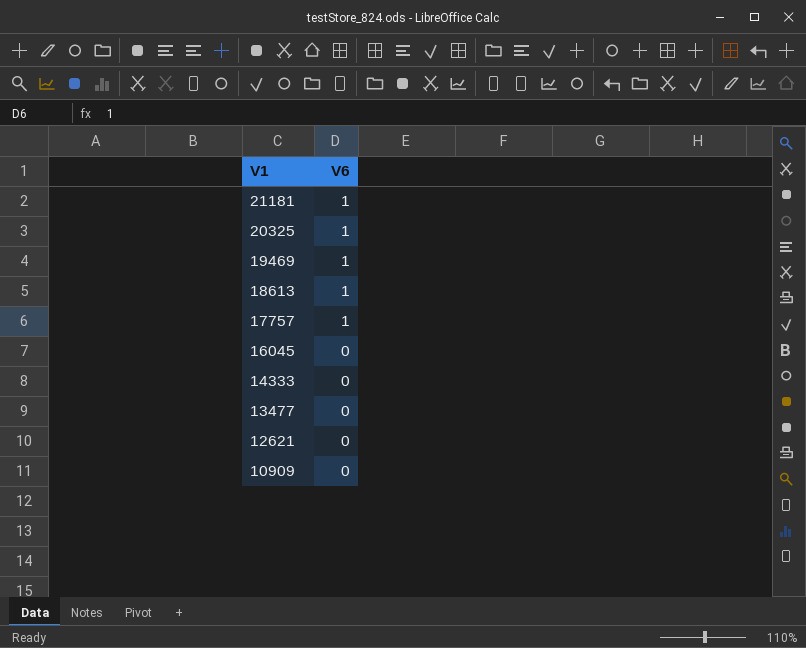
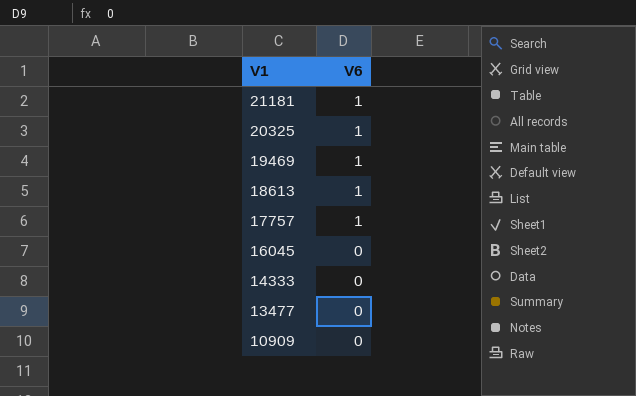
row 12621: 0 -> none

